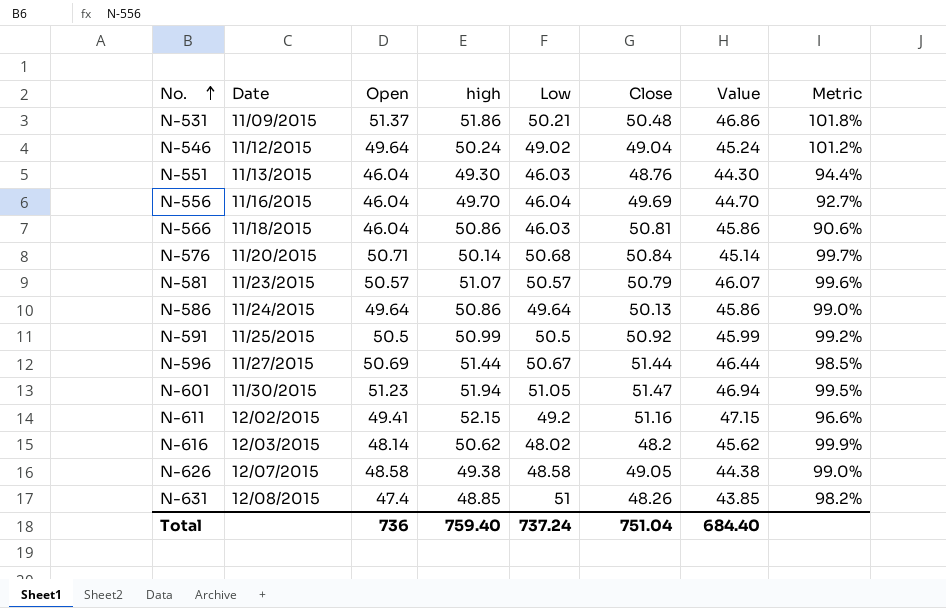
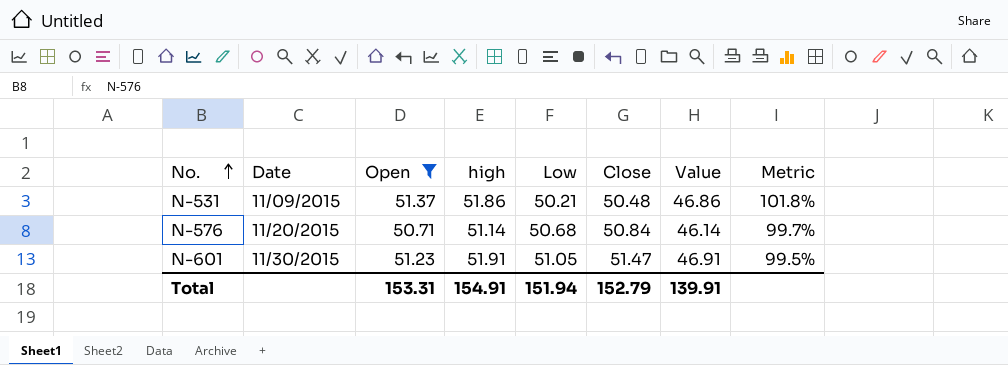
filter: none -> Open >= 50.71
N-576 | high: 50.14 -> 51.14
N-576 | Value: 45.14 -> 46.14
N-601 | high: 51.94 -> 51.91
N-601 | Value: 46.94 -> 46.91
Total | Open: 736 -> 153.31
Total | high: 759.40 -> 154.91
Total | Low: 737.24 -> 151.94
Total | Close: 751.04 -> 152.79
Total | Value: 684.40 -> 139.91

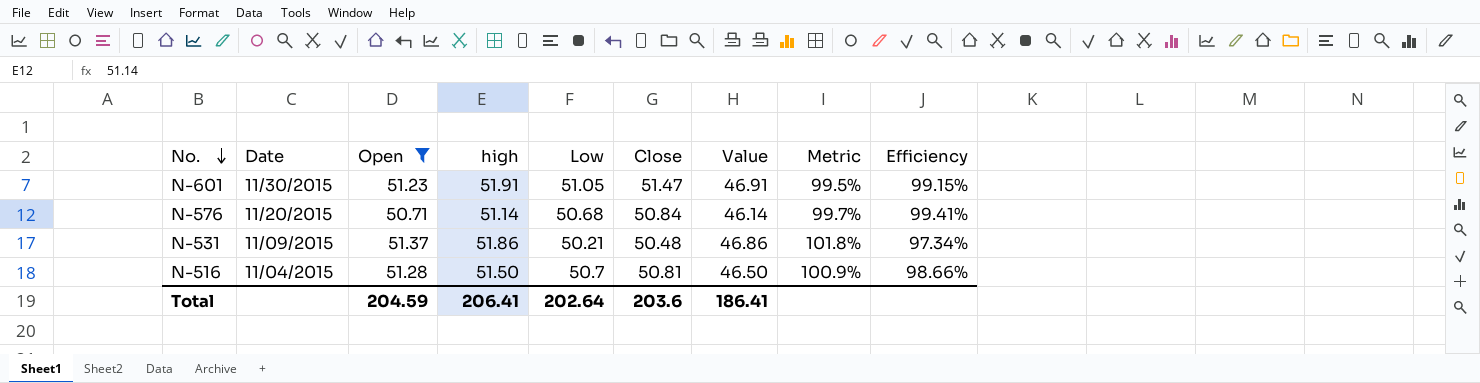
row order: No. ascending -> No. descending
column Efficiency | formula: none -> [Close] / [high]
row N-516: none -> 11/04/2015 | 51.28 | 51.50 | 50.7 | 50.81 | 46.50 | 100.9% | 98.66%
Total | Open: 153.31 -> 204.59
Total | high: 154.91 -> 206.41
Total | Low: 151.94 -> 202.64
Total | Close: 152.79 -> 203.6
Total | Value: 139.91 -> 186.41

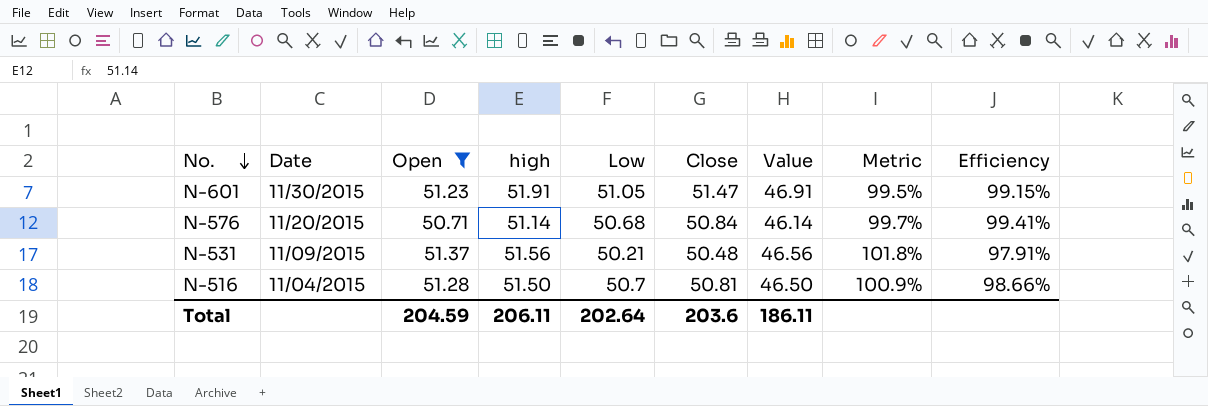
N-531 | high: 51.86 -> 51.56
N-531 | Value: 46.86 -> 46.56
N-531 | Efficiency: 97.34% -> 97.91%
Total | high: 206.41 -> 206.11
Total | Value: 186.41 -> 186.11

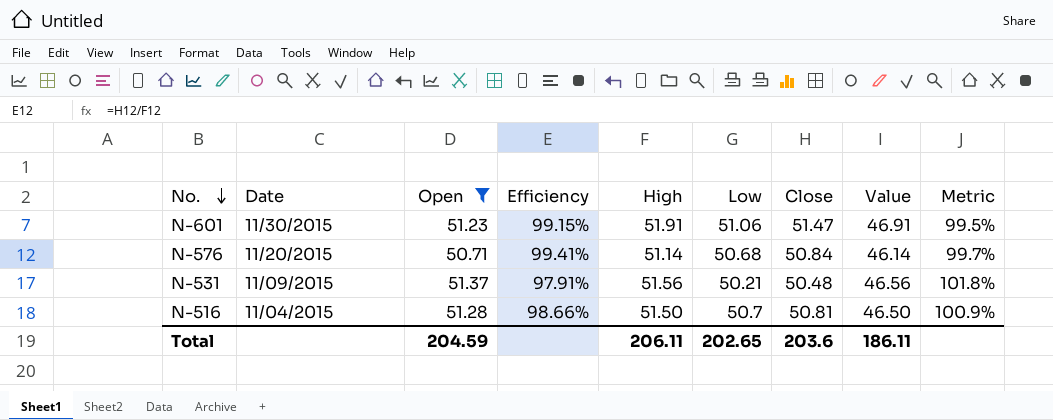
column Efficiency | position: 9 -> 4
column name: high -> High
N-601 | Low: 51.05 -> 51.06
Total | Low: 202.64 -> 202.65

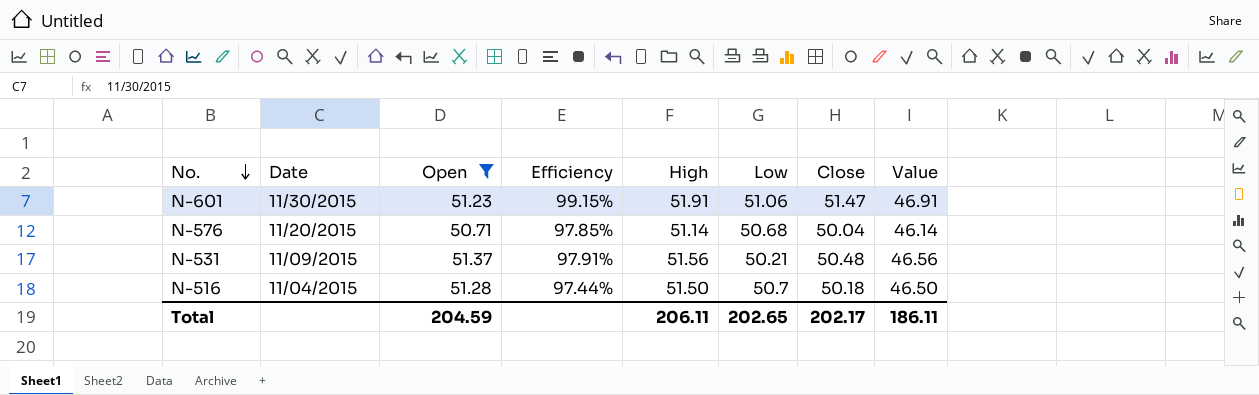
column Metric | formula: [Open] / [Close] -> none
N-576 | Efficiency: 99.41% -> 97.85%
N-576 | Close: 50.84 -> 50.04
N-516 | Efficiency: 98.66% -> 97.44%
N-516 | Close: 50.81 -> 50.18
Total | Close: 203.6 -> 202.17

